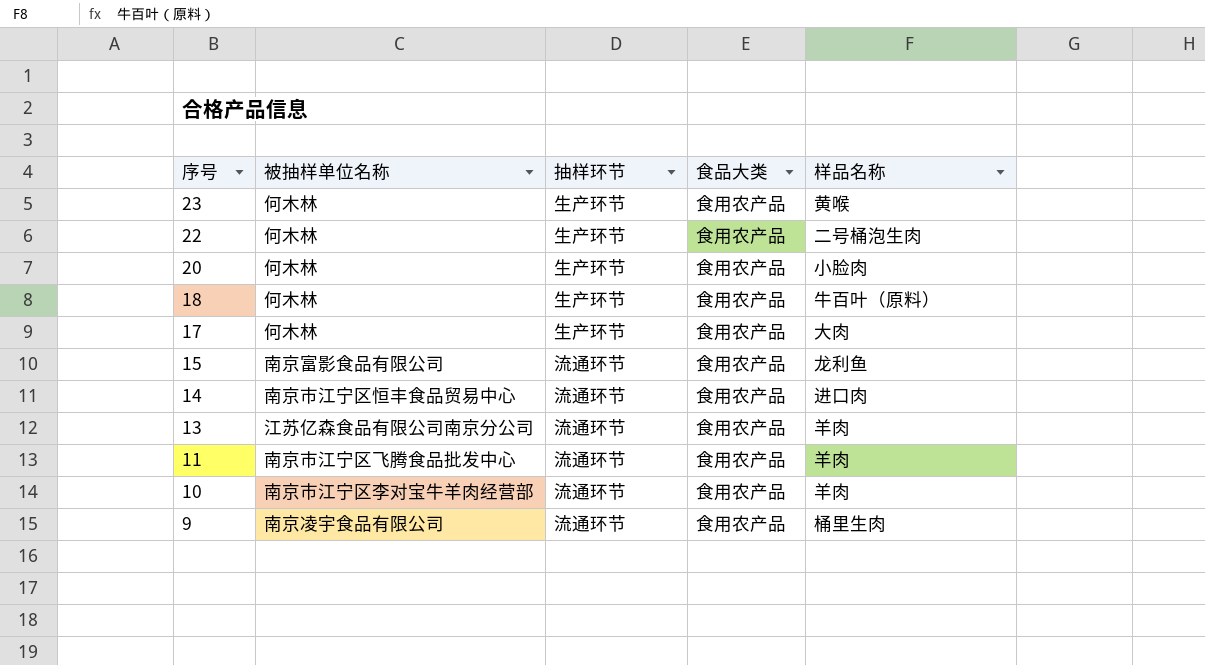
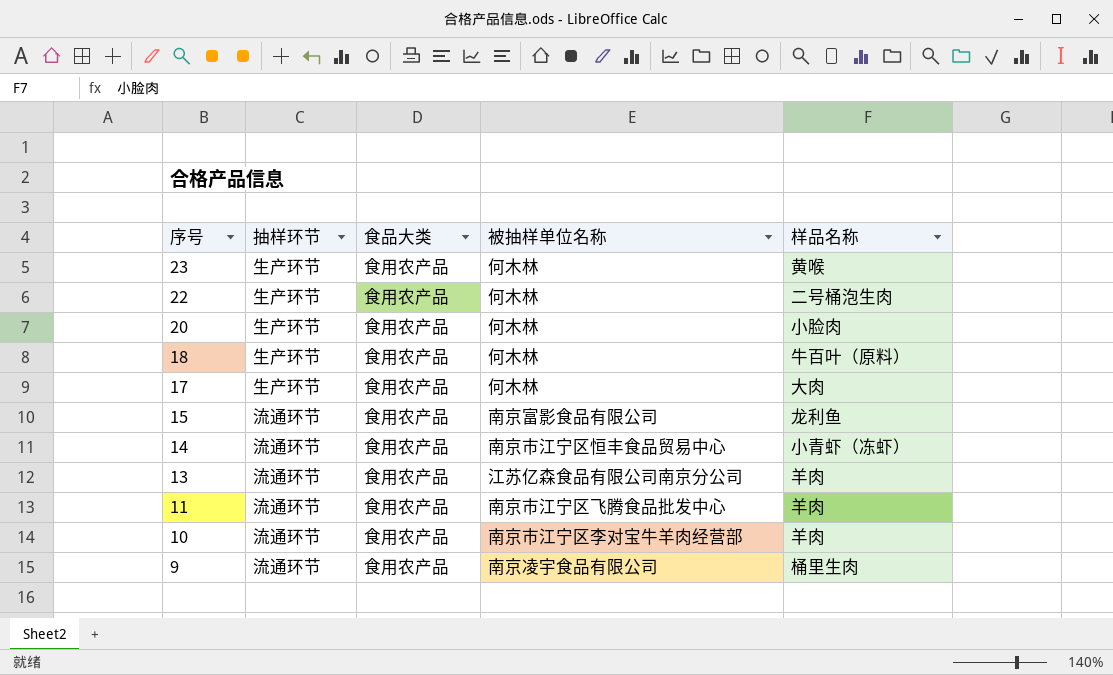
column 被抽样单位名称 | position: 2 -> 4
14 | 样品名称: 进口肉 -> 小青虾（冻虾）

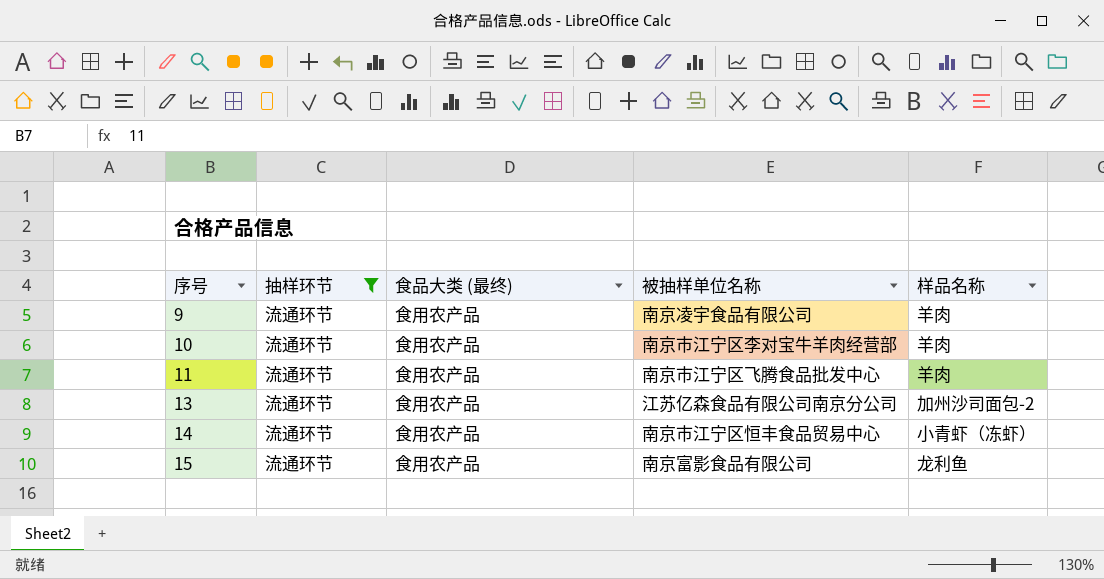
filter: none -> 抽样环节 = 流通环节
row order: 序号 descending -> 序号 ascending
column name: 食品大类 -> 食品大类 (最终)
9 | 样品名称: 桶里生肉 -> 羊肉
13 | 样品名称: 羊肉 -> 加州沙司面包-2

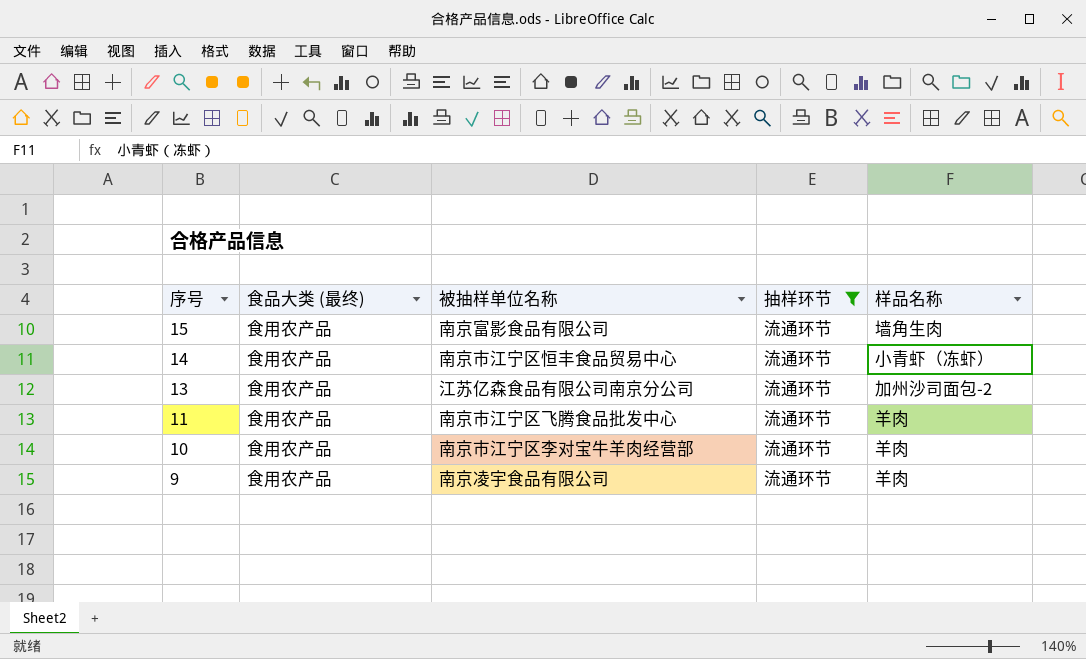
row order: 序号 ascending -> 序号 descending
column 抽样环节 | position: 2 -> 4
15 | 样品名称: 龙利鱼 -> 墙角生肉

